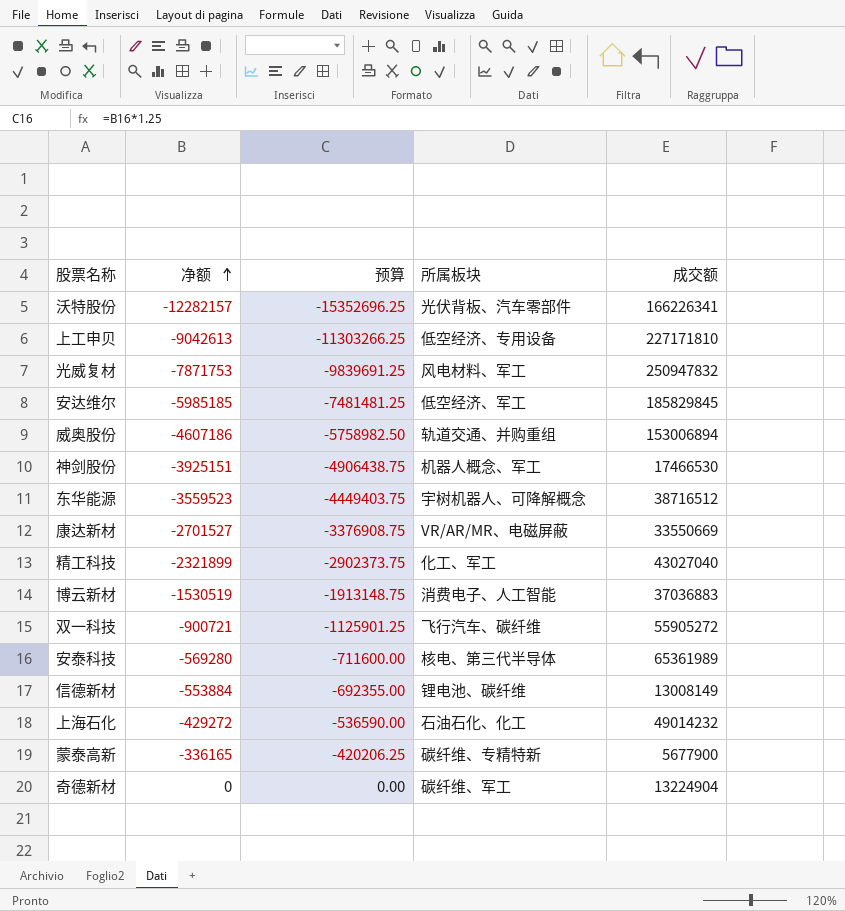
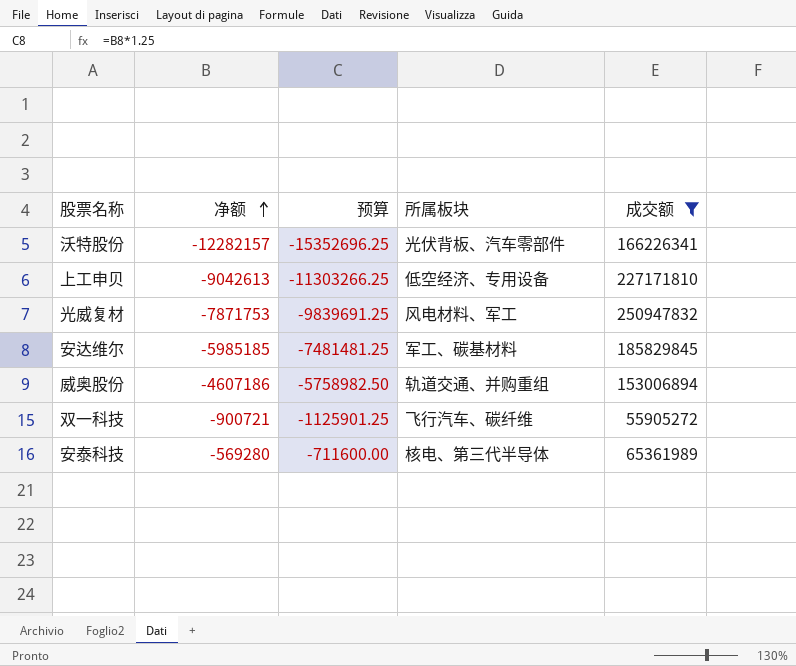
filter: none -> 成交额 >= 55905272
安达维尔 | 所属板块: 低空经济、军工 -> 军工、碳基材料

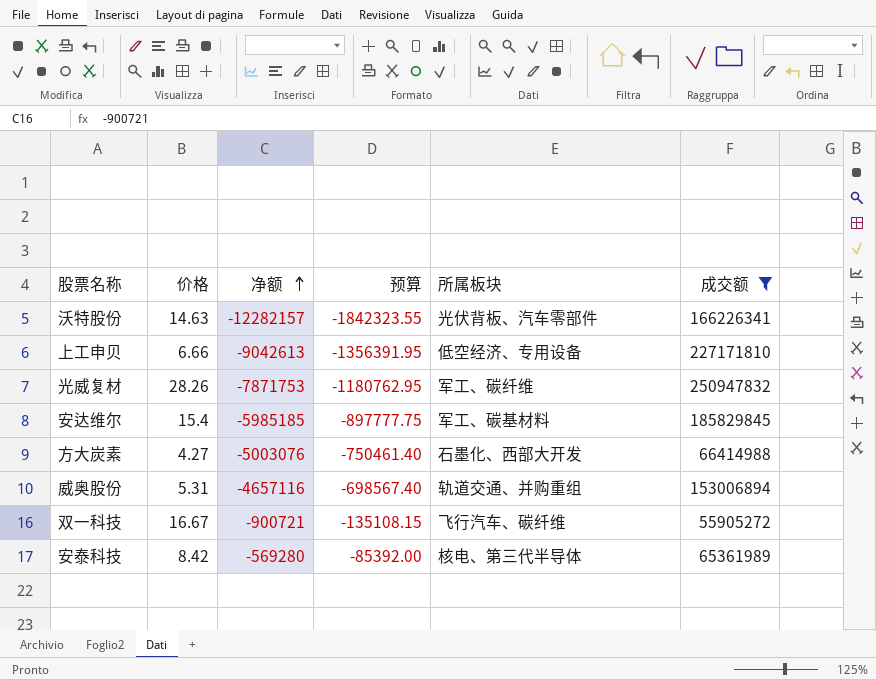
column 价格 | position: none -> 2
column 预算 | formula: [净额] * 1.25 -> [净额] * 0.15
光威复材 | 所属板块: 风电材料、军工 -> 军工、碳纤维
row 方大炭素: none -> 4.27 | -5003076 | -750461.40 | 石墨化、西部大开发 | 66414988
威奥股份 | 净额: -4607186 -> -4657116

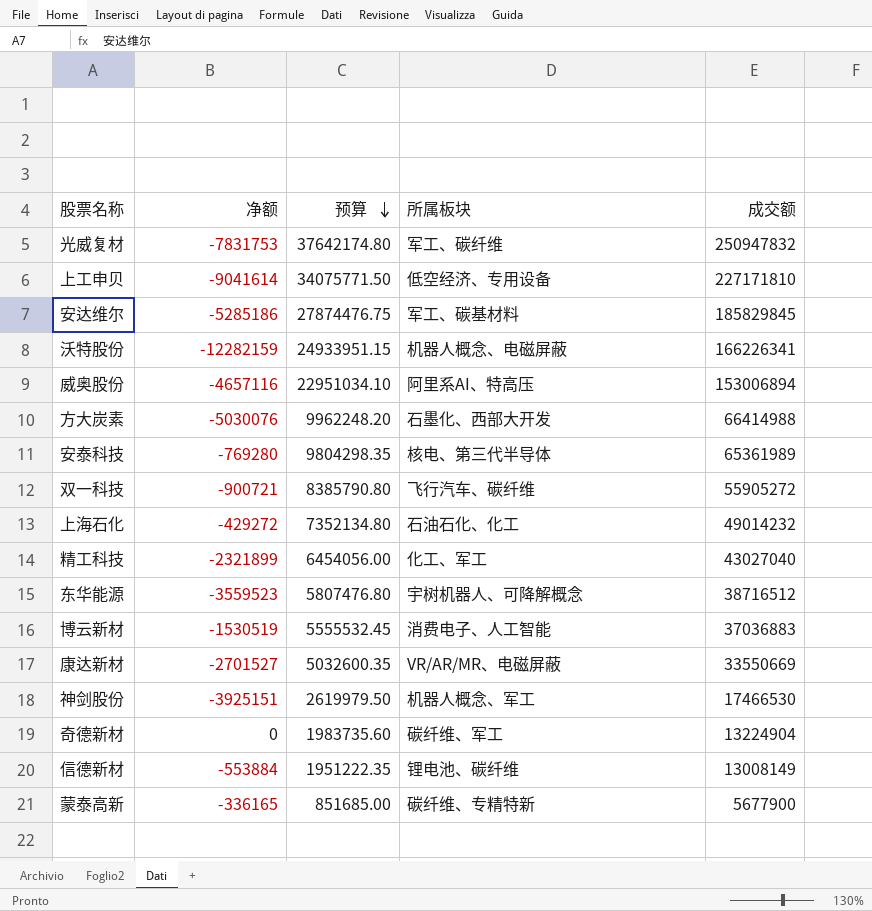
filter: 成交额 >= 55905272 -> none
row order: 净额 ascending -> 预算 descending
column 价格 | position: 2 -> none
column 预算 | formula: [净额] * 0.15 -> [成交额] * 0.15
光威复材 | 净额: -7871753 -> -7831753
上工申贝 | 净额: -9042613 -> -9041614
安达维尔 | 净额: -5985185 -> -5285186
沃特股份 | 净额: -12282157 -> -12282159
沃特股份 | 所属板块: 光伏背板、汽车零部件 -> 机器人概念、电磁屏蔽
威奥股份 | 所属板块: 轨道交通、并购重组 -> 阿里系AI、特高压
方大炭素 | 净额: -5003076 -> -5030076
安泰科技 | 净额: -569280 -> -769280

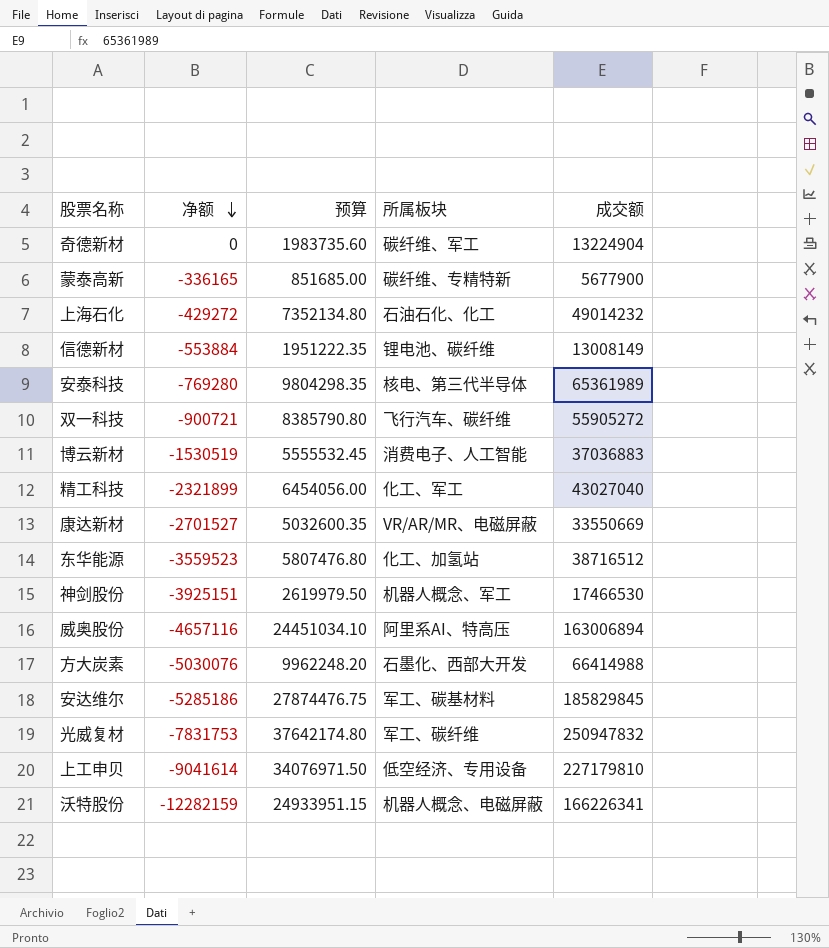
row order: 预算 descending -> 净额 descending
东华能源 | 所属板块: 宇树机器人、可降解概念 -> 化工、加氢站
威奥股份 | 预算: 22951034.10 -> 24451034.10
威奥股份 | 成交额: 153006894 -> 163006894
上工申贝 | 预算: 34075771.50 -> 34076971.50
上工申贝 | 成交额: 227171810 -> 227179810

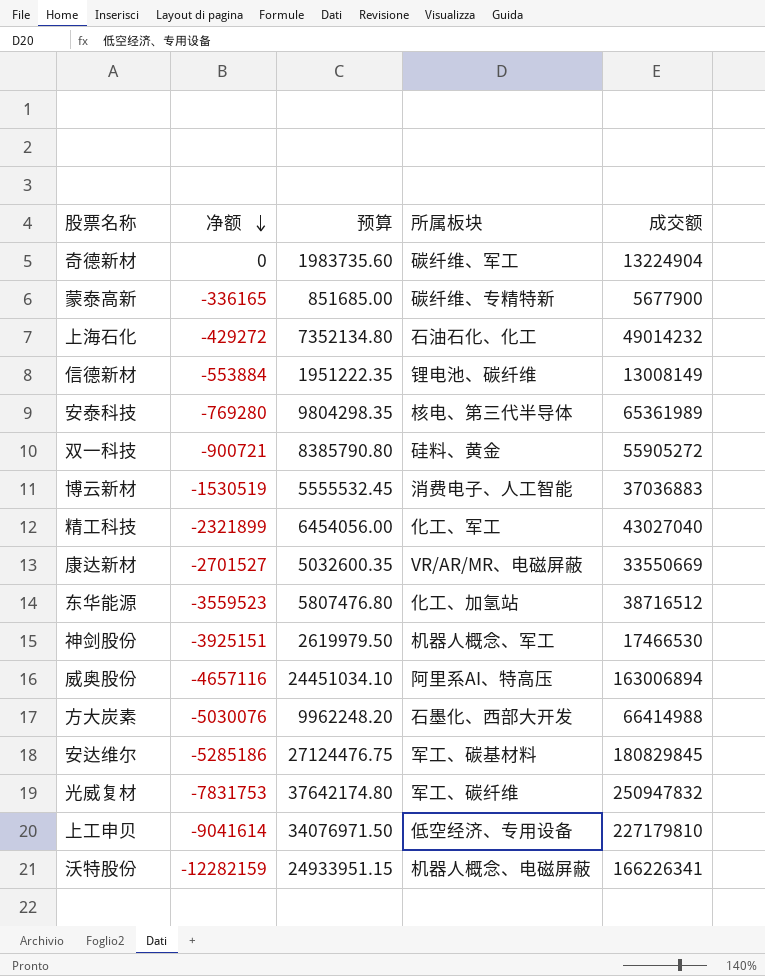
双一科技 | 所属板块: 飞行汽车、碳纤维 -> 硅料、黄金
安达维尔 | 预算: 27874476.75 -> 27124476.75
安达维尔 | 成交额: 185829845 -> 180829845

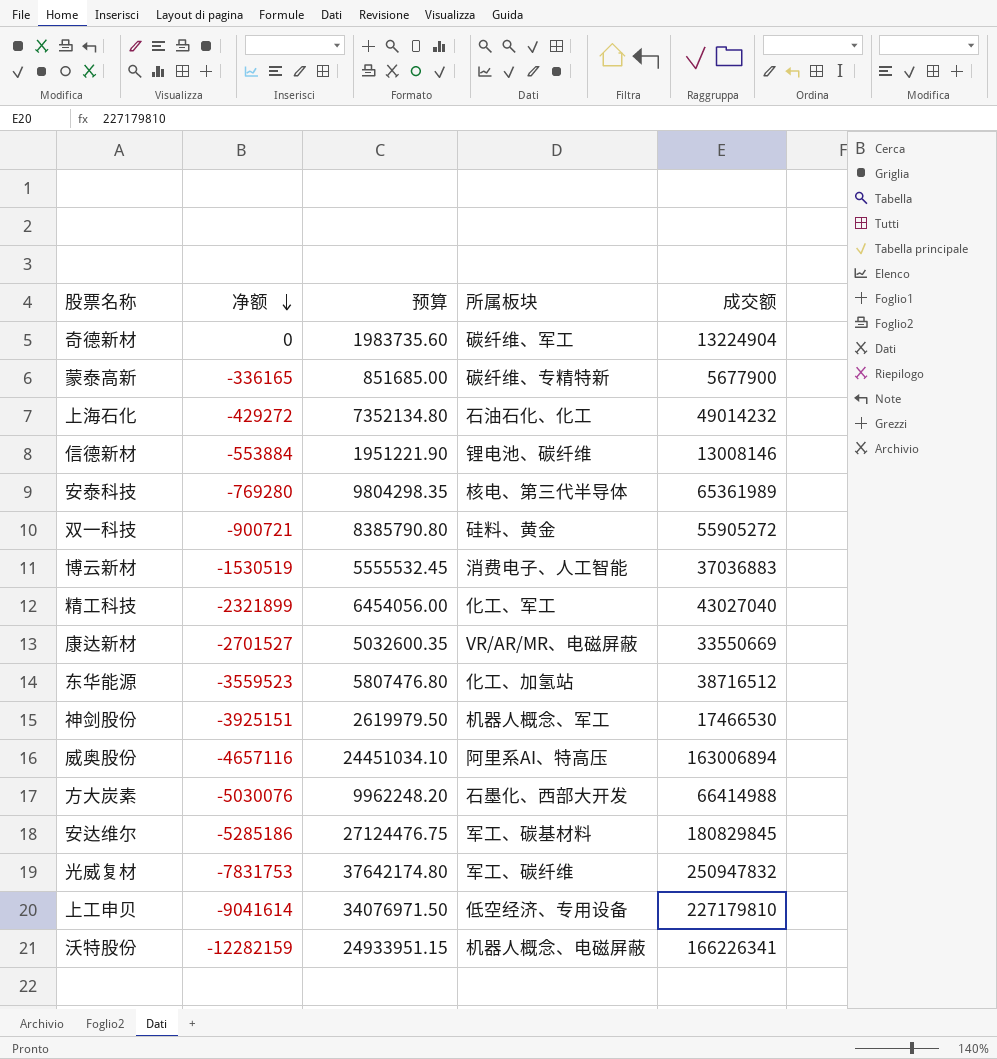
信德新材 | 预算: 1951222.35 -> 1951221.90
信德新材 | 成交额: 13008149 -> 13008146

